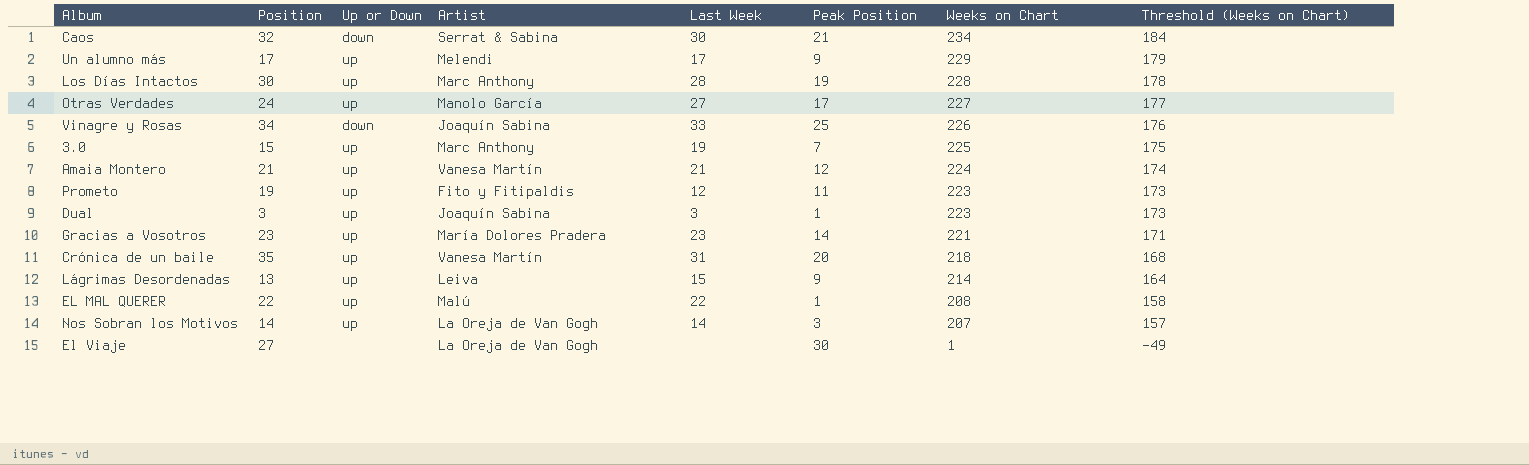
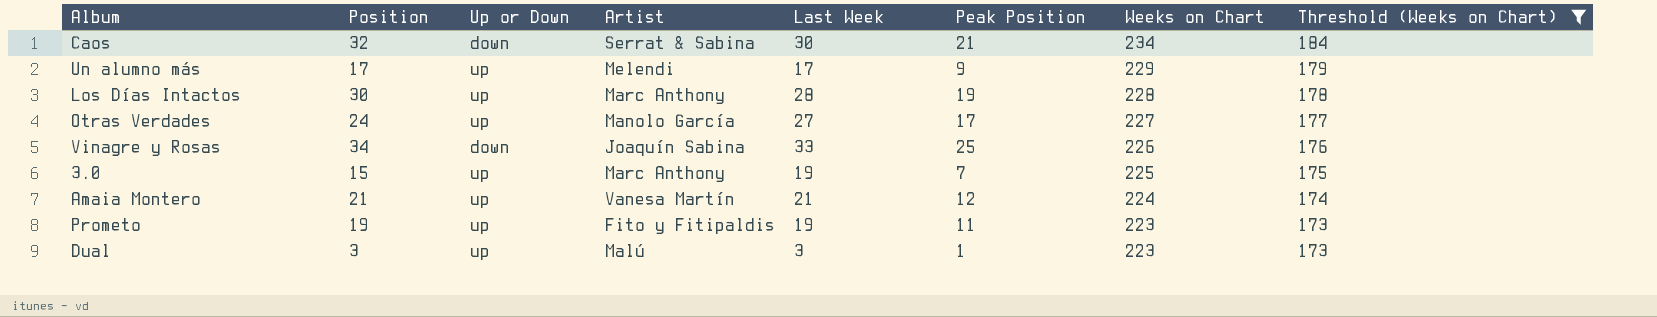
filter: none -> Threshold (Weeks on Chart) >= 173
Prometo | Last Week: 12 -> 19
Dual | Artist: Joaquín Sabina -> Malú

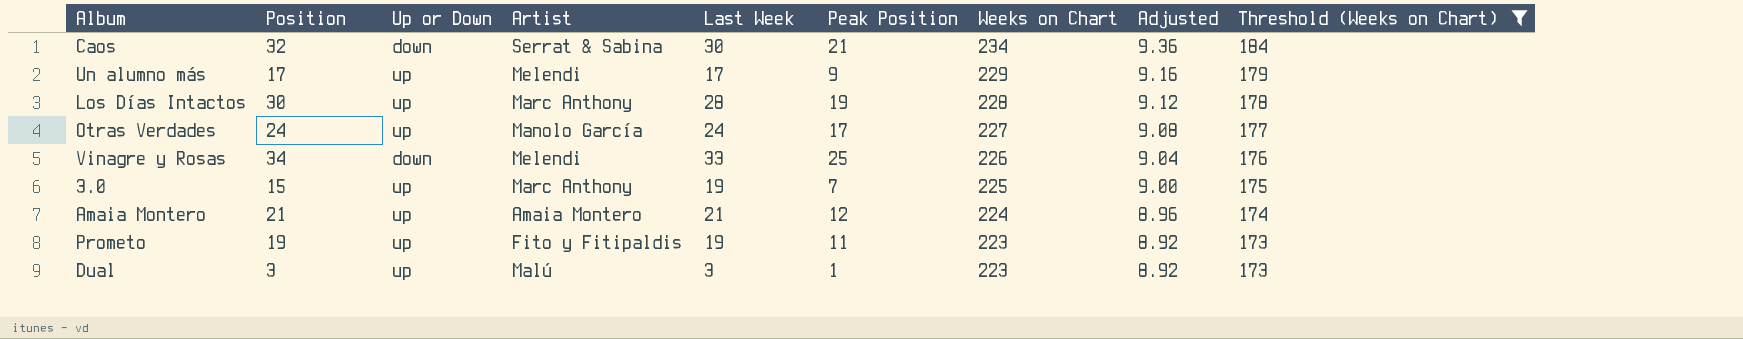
column Adjusted | formula: none -> [Weeks on Chart] * 0.04
Otras Verdades | Last Week: 27 -> 24
Vinagre y Rosas | Artist: Joaquín Sabina -> Melendi
Amaia Montero | Artist: Vanesa Martín -> Amaia Montero

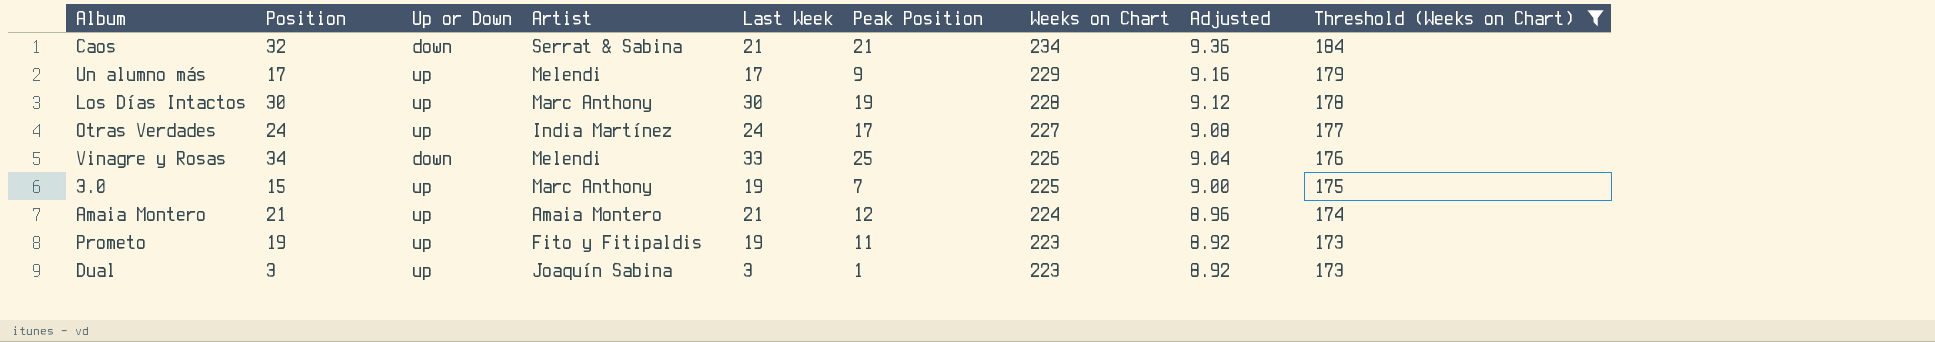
Caos | Last Week: 30 -> 21
Los Días Intactos | Last Week: 28 -> 30
Otras Verdades | Artist: Manolo García -> India Martínez
Dual | Artist: Malú -> Joaquín Sabina

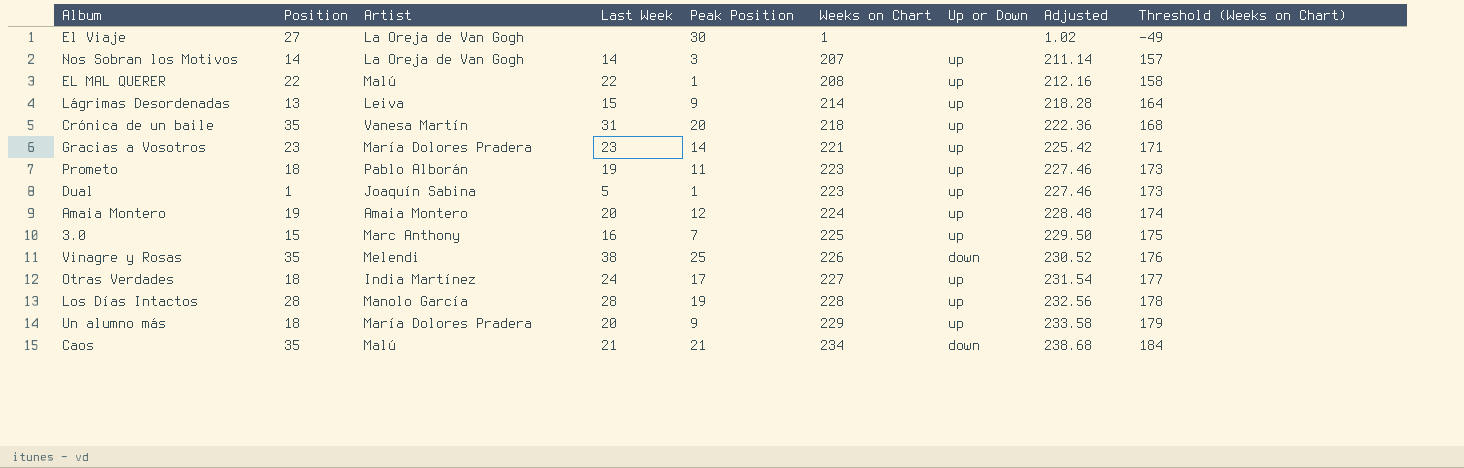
filter: Threshold (Weeks on Chart) >= 173 -> none
row order: Weeks on Chart descending -> Weeks on Chart ascending
column Up or Down | position: 3 -> 7
column Adjusted | formula: [Weeks on Chart] * 0.04 -> [Weeks on Chart] * 1.02
Prometo | Position: 19 -> 18
Prometo | Artist: Fito y Fitipaldis -> Pablo Alborán
Dual | Position: 3 -> 1
Dual | Last Week: 3 -> 5
Amaia Montero | Position: 21 -> 19
Amaia Montero | Last Week: 21 -> 20
3.0 | Last Week: 19 -> 16
Vinagre y Rosas | Position: 34 -> 35
Vinagre y Rosas | Last Week: 33 -> 38
Otras Verdades | Position: 24 -> 18
Los Días Intactos | Position: 30 -> 28
Los Días Intactos | Artist: Marc Anthony -> Manolo García
Los Días Intactos | Last Week: 30 -> 28
Un alumno más | Position: 17 -> 18
Un alumno más | Artist: Melendi -> María Dolores Pradera
Un alumno más | Last Week: 17 -> 20
Caos | Position: 32 -> 35
Caos | Artist: Serrat & Sabina -> Malú

